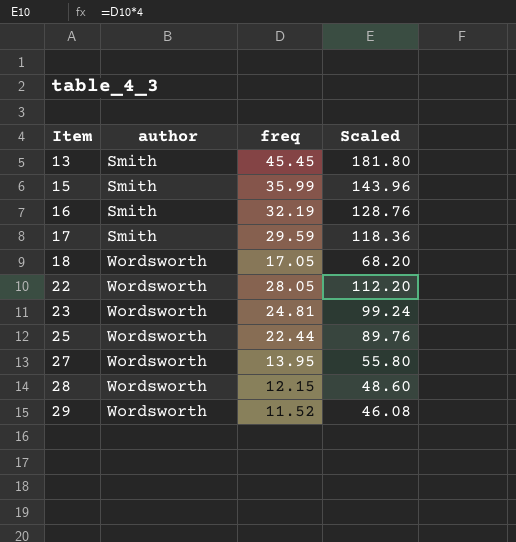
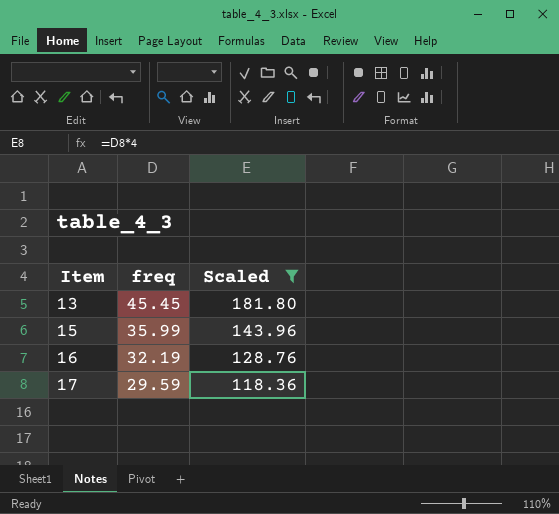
filter: none -> Scaled >= 118.36
column author | position: 2 -> none

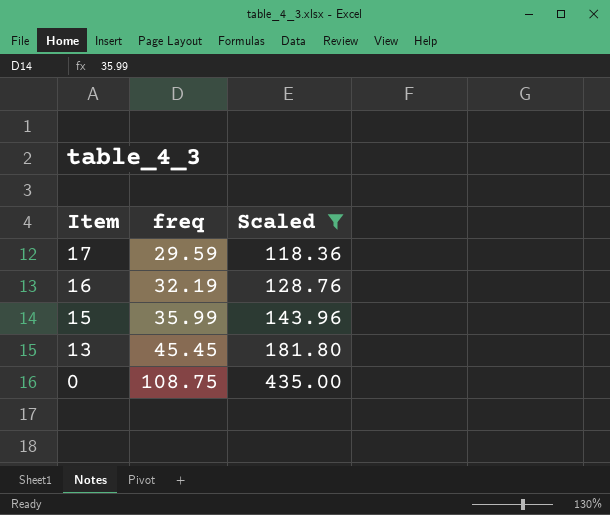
row order: Item ascending -> Item descending
row 0: none -> 108.75 | 435.00

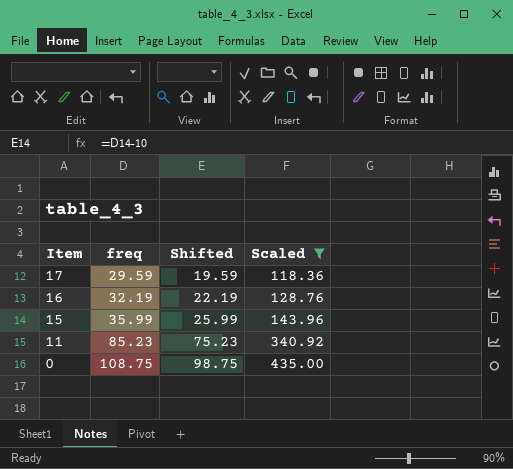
column Shifted | formula: none -> [freq] - 10
row 13: 45.45 | 181.80 -> none
row 11: none -> 85.23 | 75.23 | 340.92

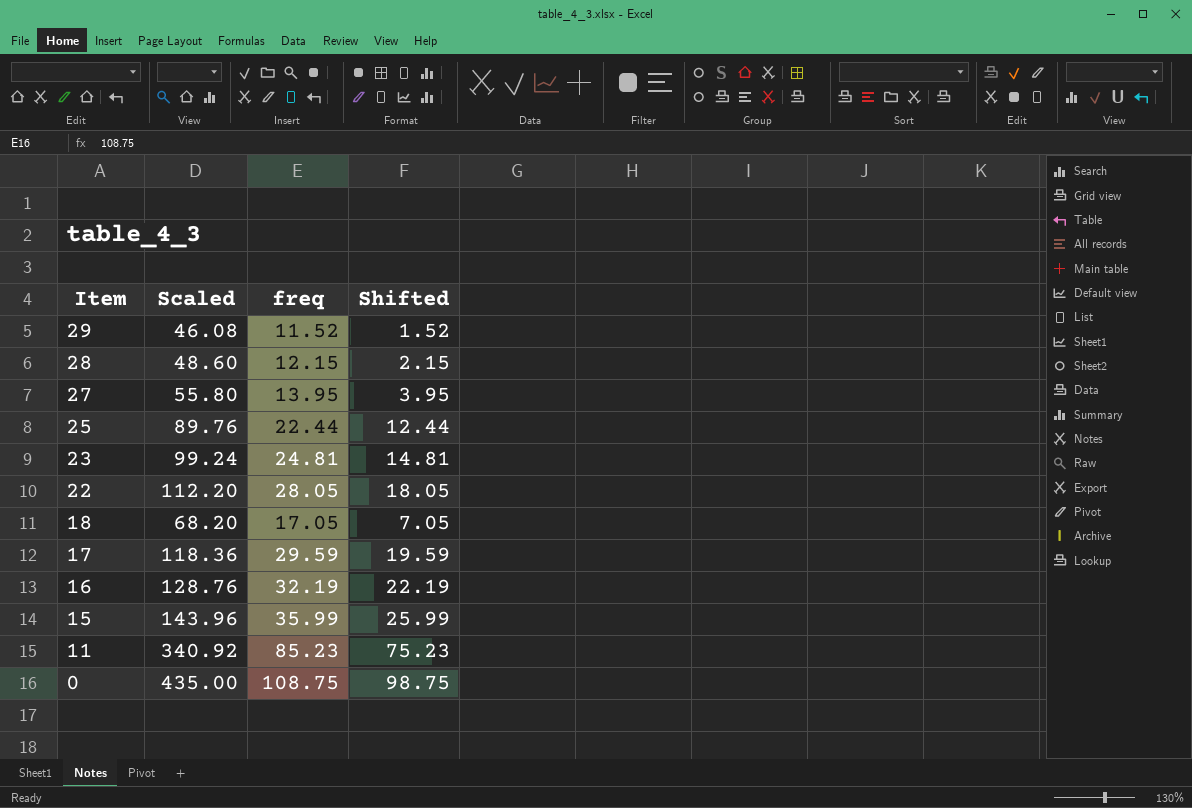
filter: Scaled >= 118.36 -> none
column Scaled | position: 4 -> 2

